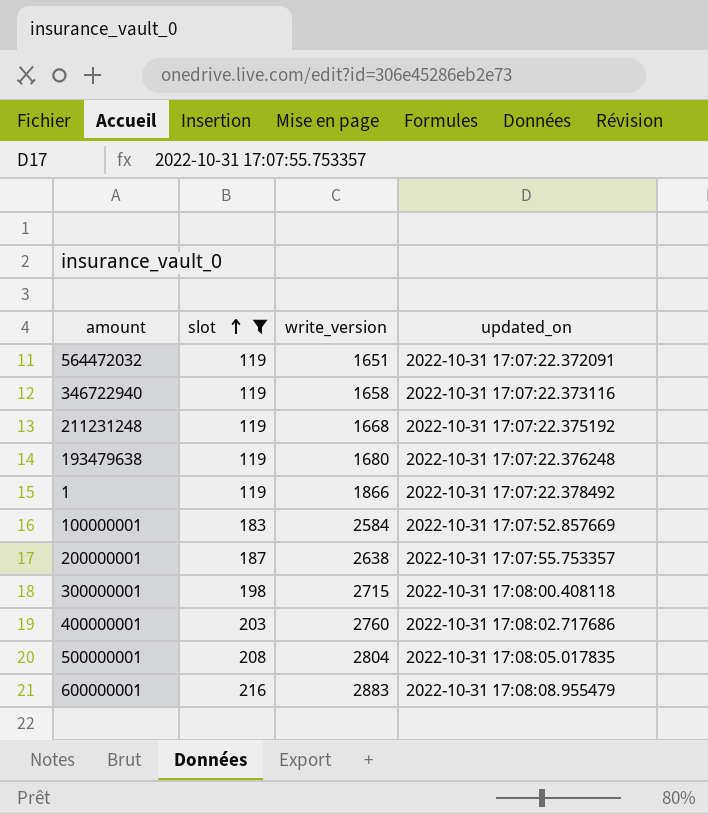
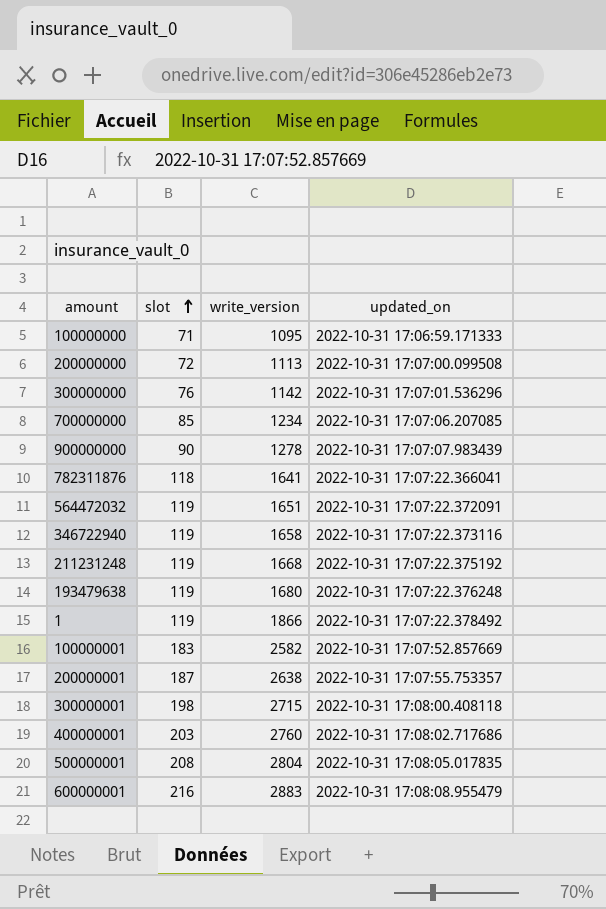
filter: slot >= 119 -> none
100000001 | write_version: 2584 -> 2582

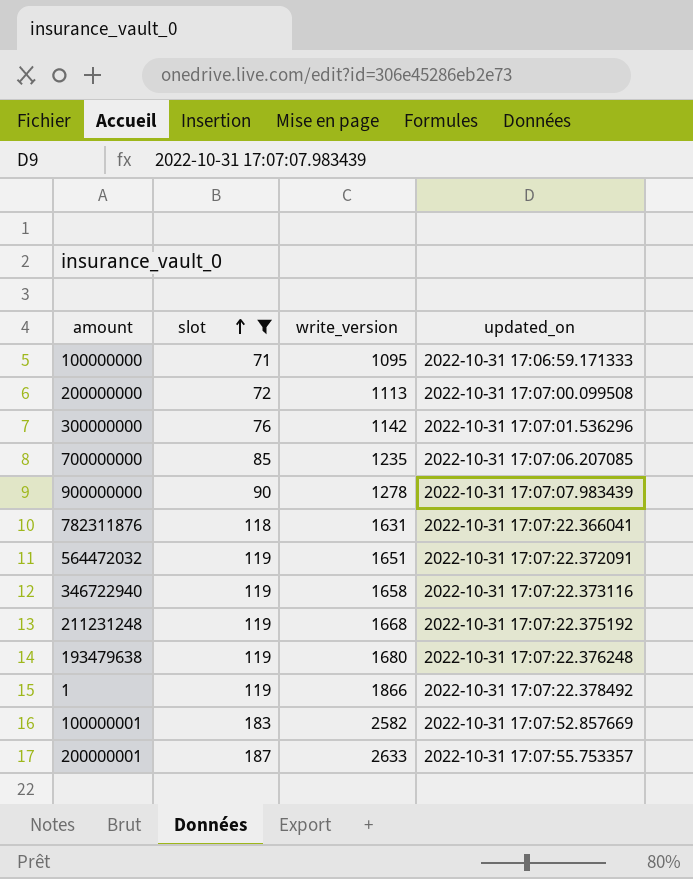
filter: none -> slot <= 187
700000000 | write_version: 1234 -> 1235
782311876 | write_version: 1641 -> 1631
200000001 | write_version: 2638 -> 2633

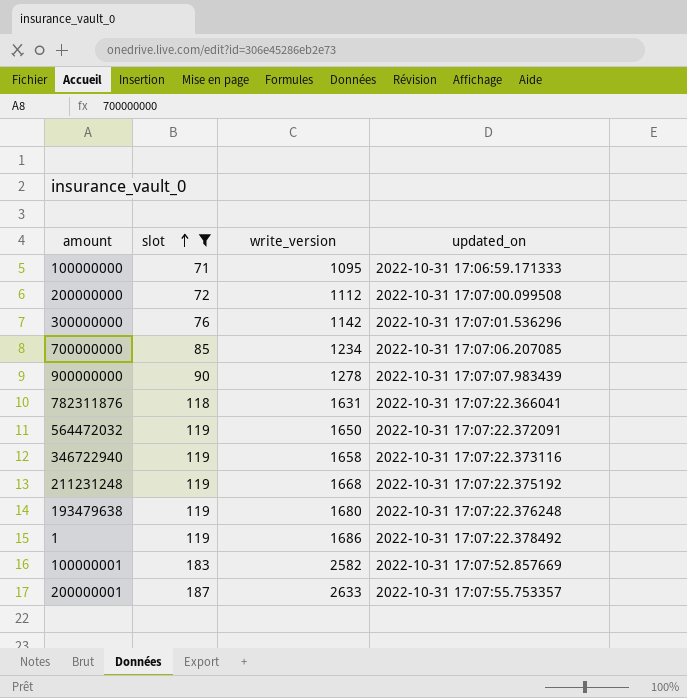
200000000 | write_version: 1113 -> 1112
700000000 | write_version: 1235 -> 1234
564472032 | write_version: 1651 -> 1650
1 | write_version: 1866 -> 1686

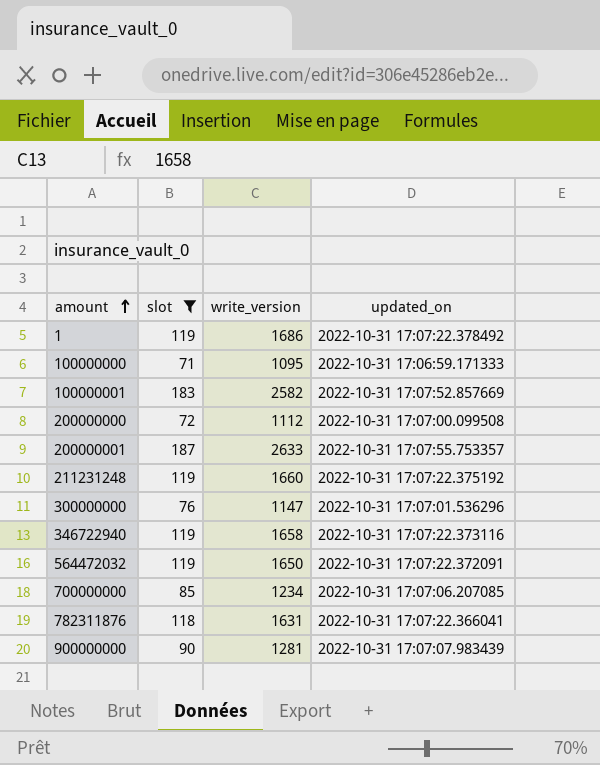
row order: slot ascending -> amount ascending
row 193479638: 119 | 1680 | 2022-10-31 17:07:22.376248 -> none
211231248 | write_version: 1668 -> 1660
300000000 | write_version: 1142 -> 1147
900000000 | write_version: 1278 -> 1281

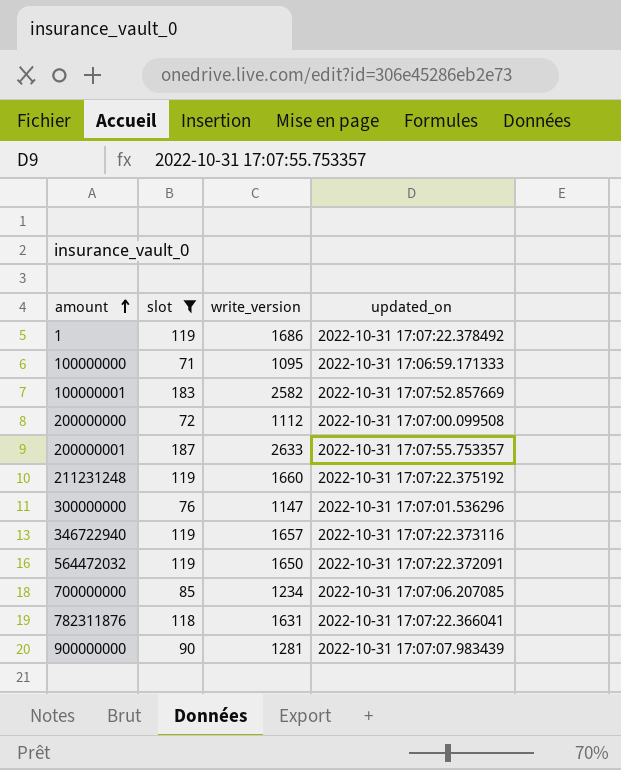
346722940 | write_version: 1658 -> 1657

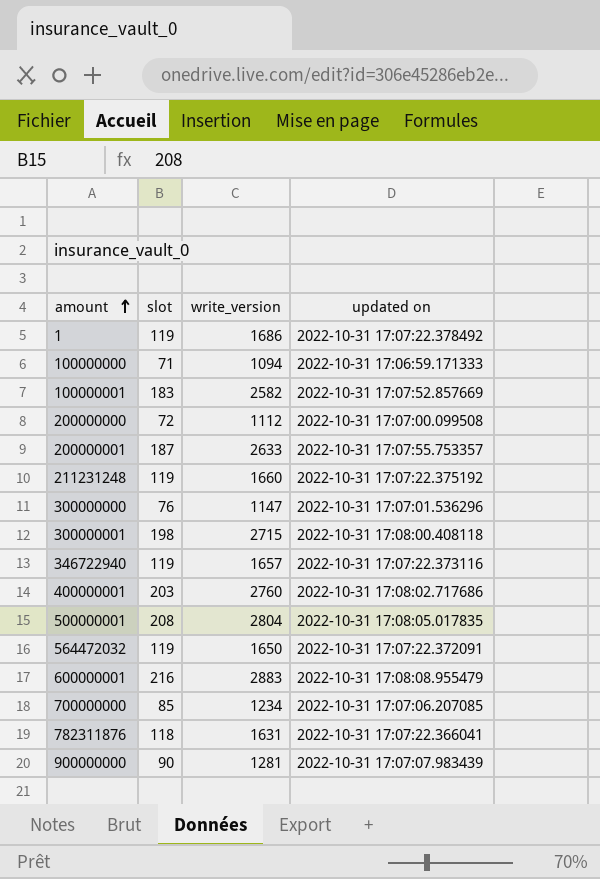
filter: slot <= 187 -> none
column name: updated_on -> updated on
100000000 | write_version: 1095 -> 1094

